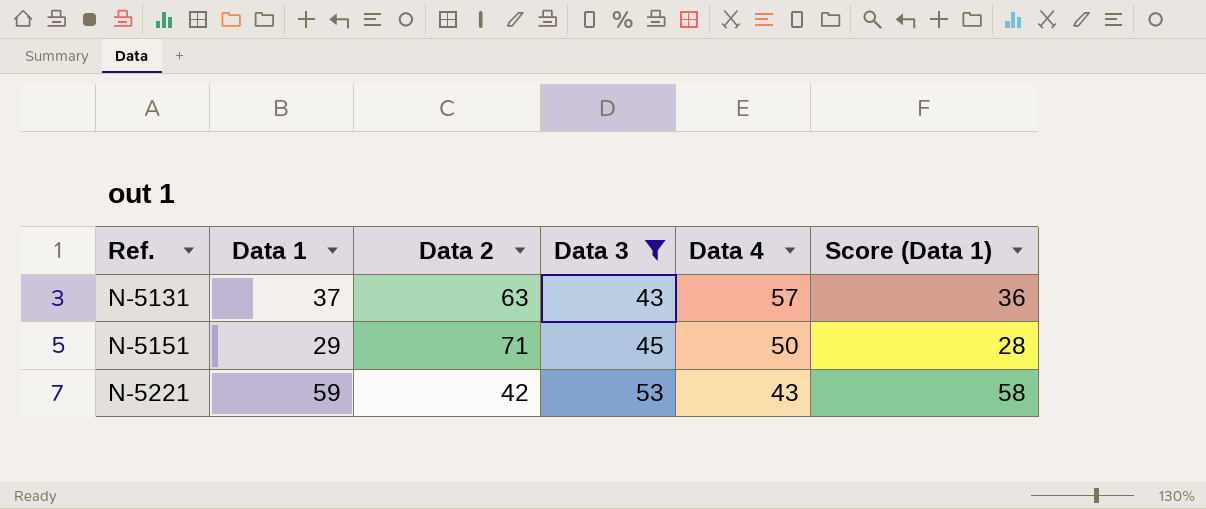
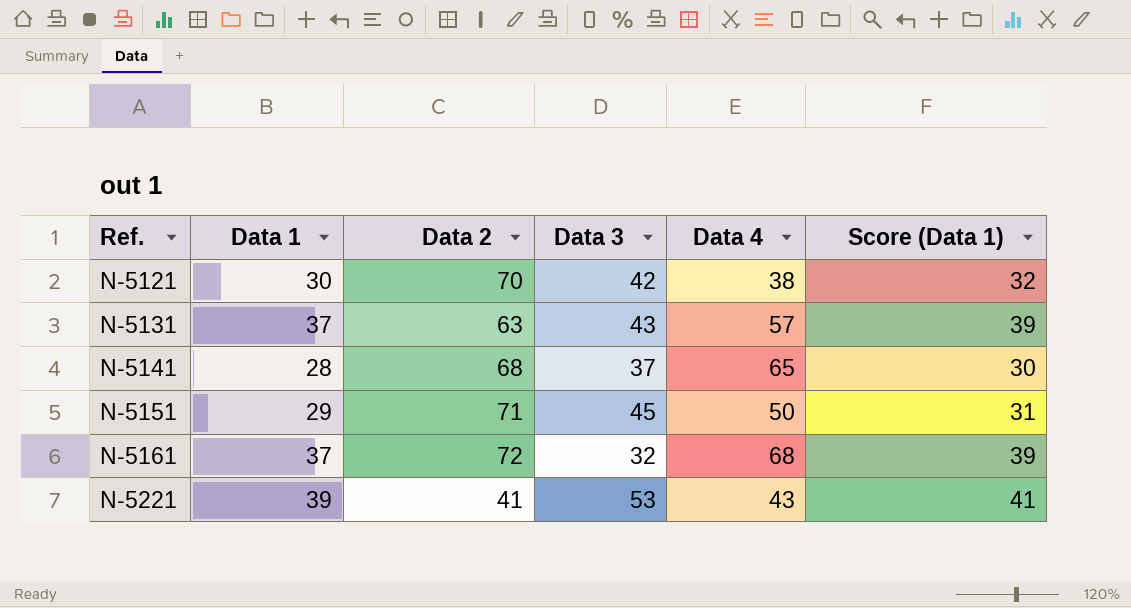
filter: Data 3 >= 43 -> none
column Score (Data 1) | formula: [Data 1] - 1 -> [Data 1] + 2
N-5221 | Data 1: 59 -> 39
N-5221 | Data 2: 42 -> 41

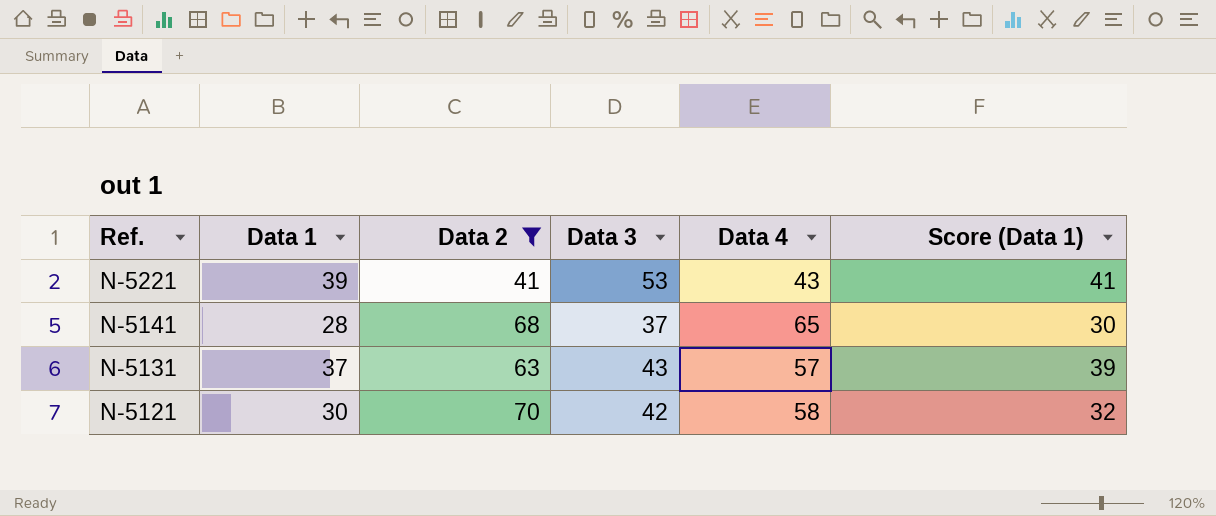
filter: none -> Data 2 <= 70
row order: Ref. ascending -> Ref. descending
N-5121 | Data 4: 38 -> 58

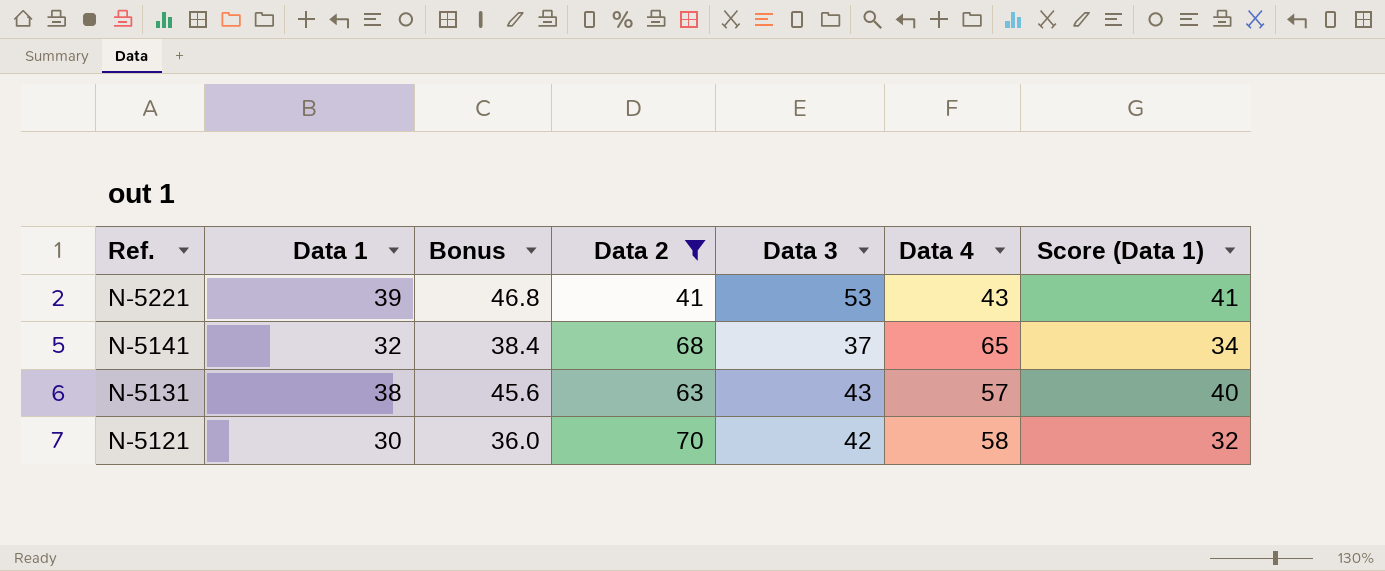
column Bonus | formula: none -> [Data 1] * 1.2
N-5141 | Data 1: 28 -> 32
N-5141 | Score (Data 1): 30 -> 34
N-5131 | Data 1: 37 -> 38
N-5131 | Score (Data 1): 39 -> 40

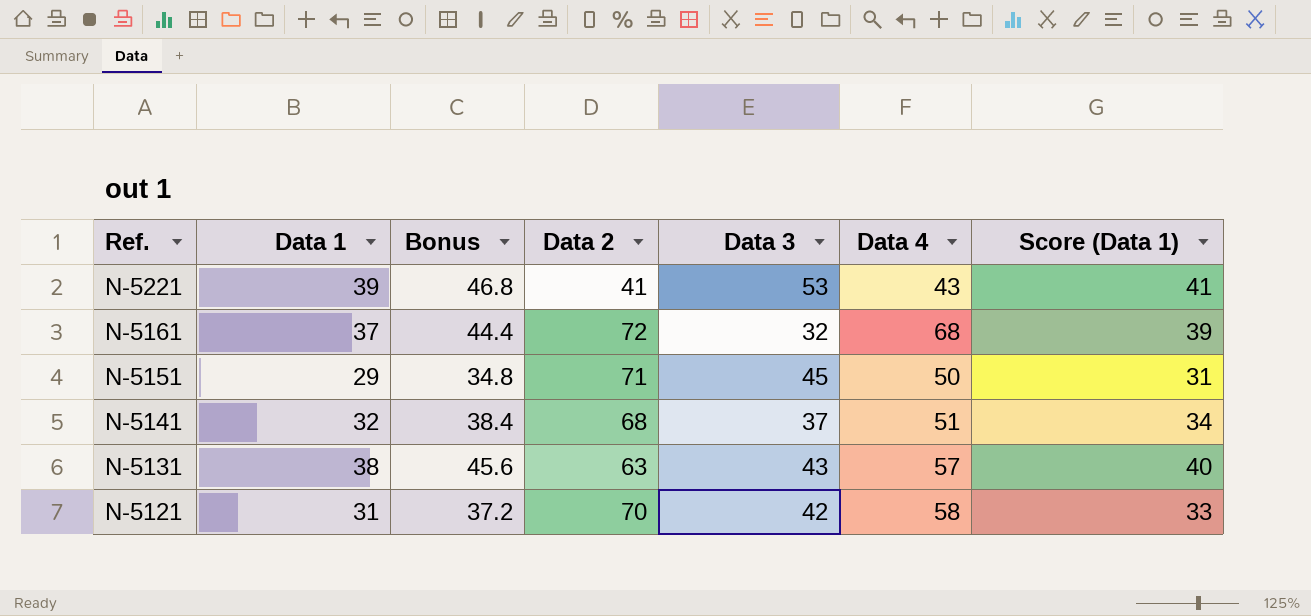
filter: Data 2 <= 70 -> none
N-5141 | Data 4: 65 -> 51
N-5121 | Data 1: 30 -> 31
N-5121 | Bonus: 36.0 -> 37.2
N-5121 | Score (Data 1): 32 -> 33

